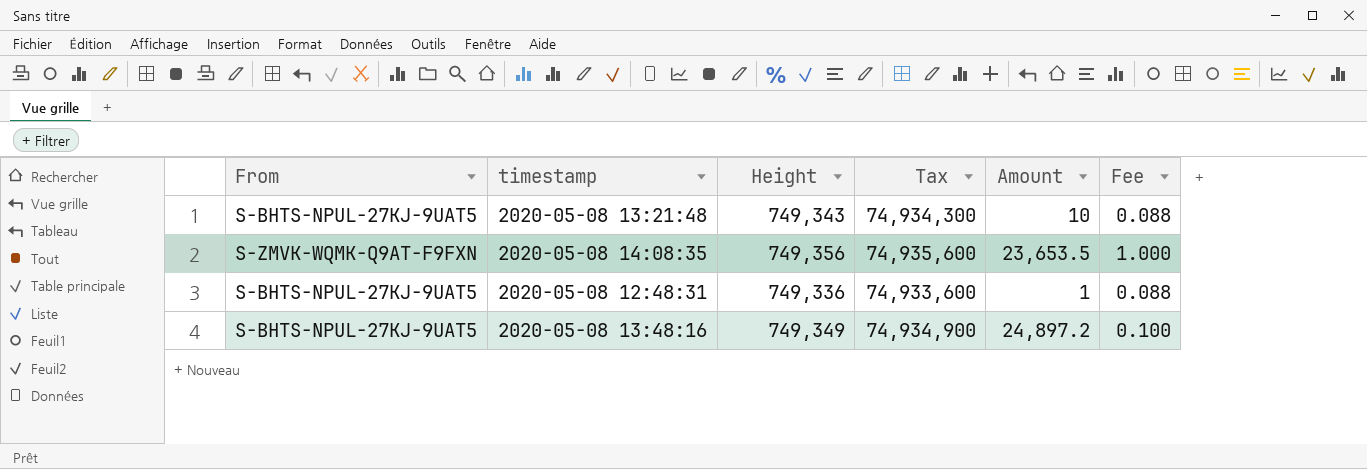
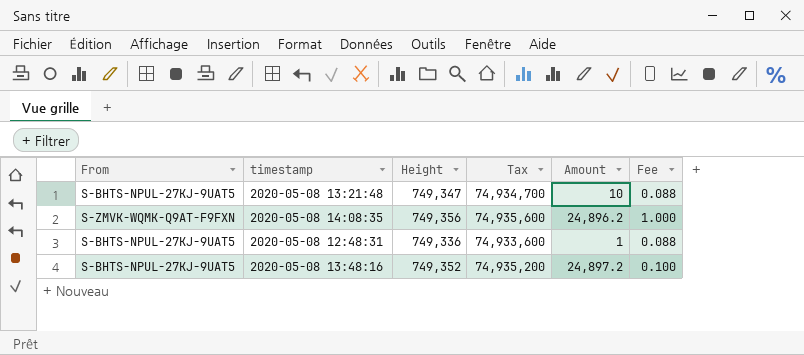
2020-05-08 13:21:48 | Height: 749,343 -> 749,347
2020-05-08 13:21:48 | Tax: 74,934,300 -> 74,934,700
2020-05-08 14:08:35 | Amount: 23,653.5 -> 24,896.2
2020-05-08 13:48:16 | Height: 749,349 -> 749,352
2020-05-08 13:48:16 | Tax: 74,934,900 -> 74,935,200

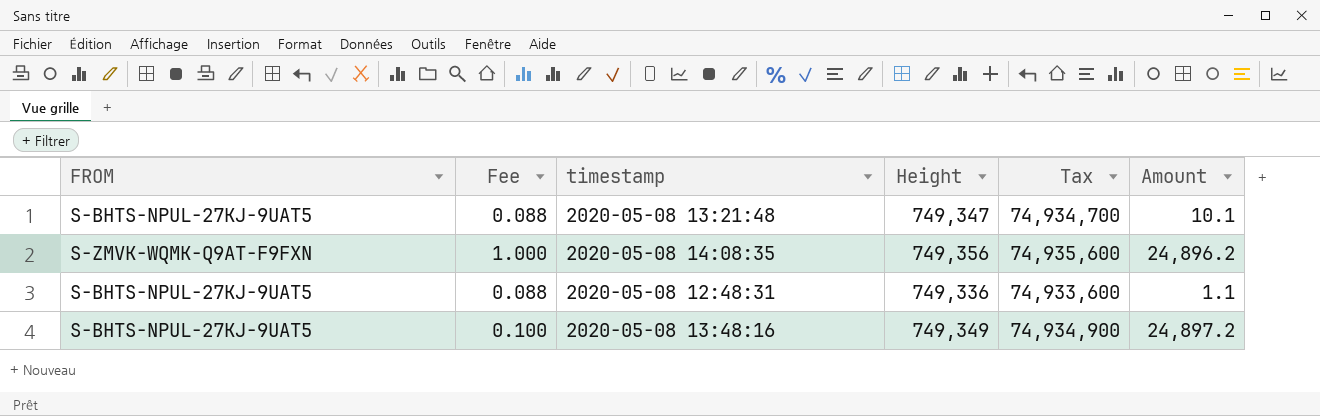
column name: From -> FROM
column Fee | position: 6 -> 2
2020-05-08 13:21:48 | Amount: 10 -> 10.1
2020-05-08 12:48:31 | Amount: 1 -> 1.1
2020-05-08 13:48:16 | Height: 749,352 -> 749,349
2020-05-08 13:48:16 | Tax: 74,935,200 -> 74,934,900

